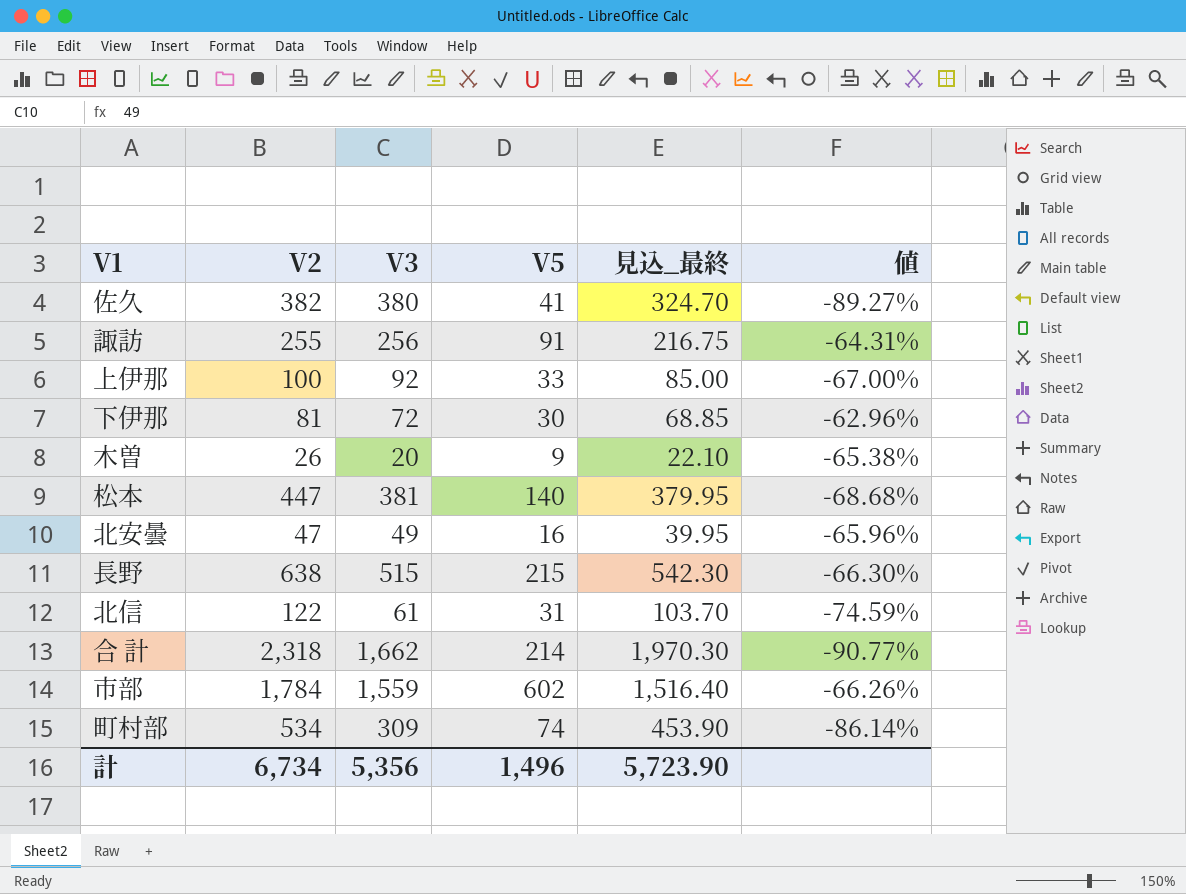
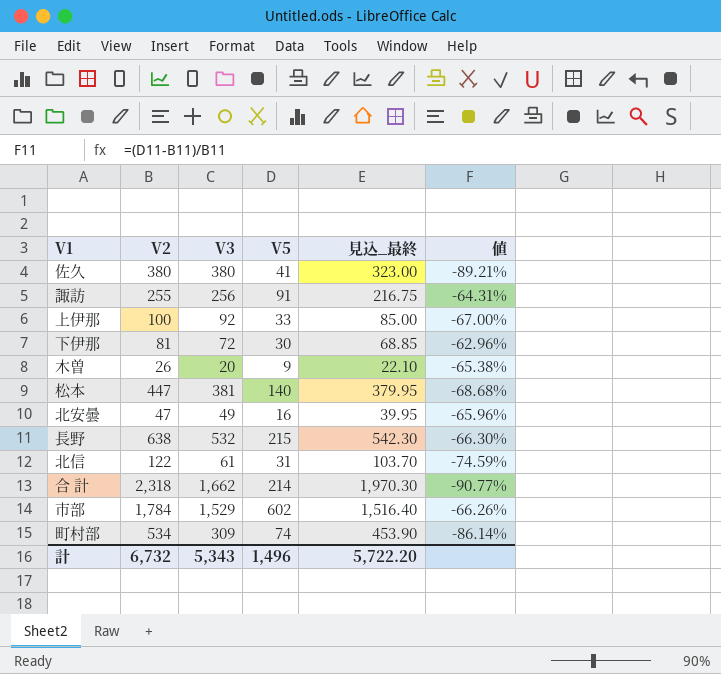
佐久 | V2: 382 -> 380
佐久 | 見込_最終: 324.70 -> 323.00
佐久 | 値: -89.27% -> -89.21%
長野 | V3: 515 -> 532
市部 | V3: 1,559 -> 1,529
計 | V2: 6,734 -> 6,732
計 | V3: 5,356 -> 5,343
計 | 見込_最終: 5,723.90 -> 5,722.20

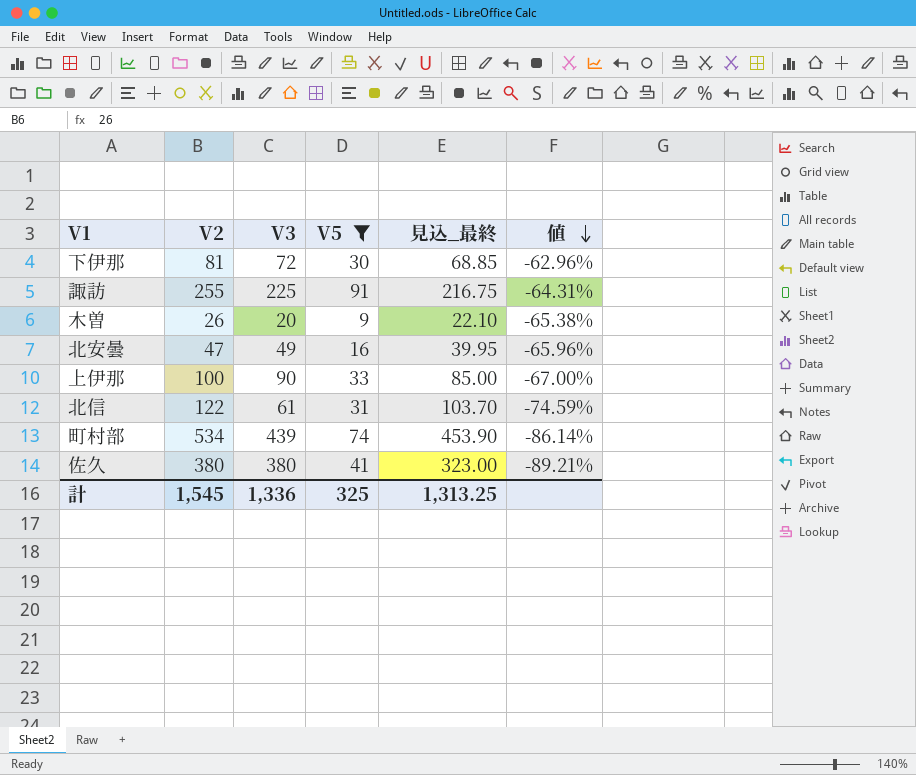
filter: none -> V5 <= 91
row order: none -> 値 descending
諏訪 | V3: 256 -> 225
上伊那 | V3: 92 -> 90
町村部 | V3: 309 -> 439
計 | V2: 6,732 -> 1,545
計 | V3: 5,343 -> 1,336
計 | V5: 1,496 -> 325
計 | 見込_最終: 5,722.20 -> 1,313.25

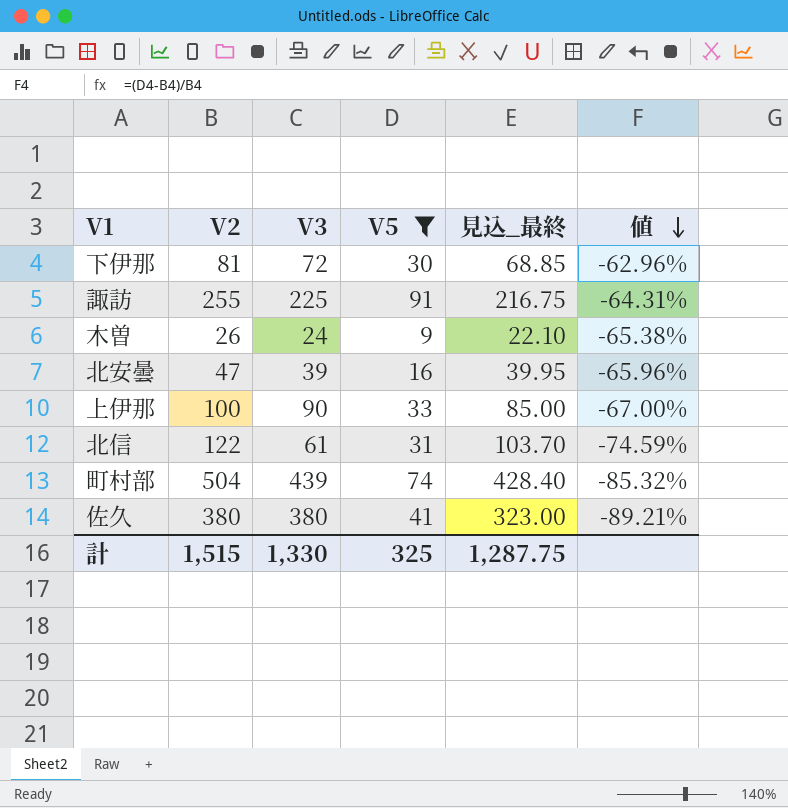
木曽 | V3: 20 -> 24
北安曇 | V3: 49 -> 39
町村部 | V2: 534 -> 504
町村部 | 見込_最終: 453.90 -> 428.40
町村部 | 値: -86.14% -> -85.32%
計 | V2: 1,545 -> 1,515
計 | V3: 1,336 -> 1,330
計 | 見込_最終: 1,313.25 -> 1,287.75

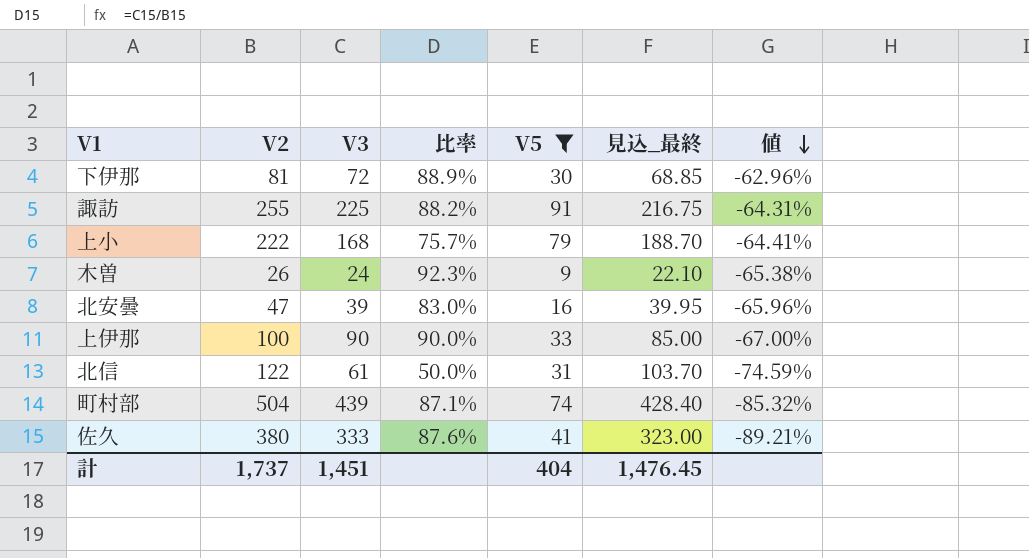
column 比率 | formula: none -> [V3] / [V2]
row 上小: none -> 222 | 168 | 75.7% | 79 | 188.70 | -64.41%
佐久 | V3: 380 -> 333
計 | V2: 1,515 -> 1,737
計 | V3: 1,330 -> 1,451
計 | V5: 325 -> 404
計 | 見込_最終: 1,287.75 -> 1,476.45

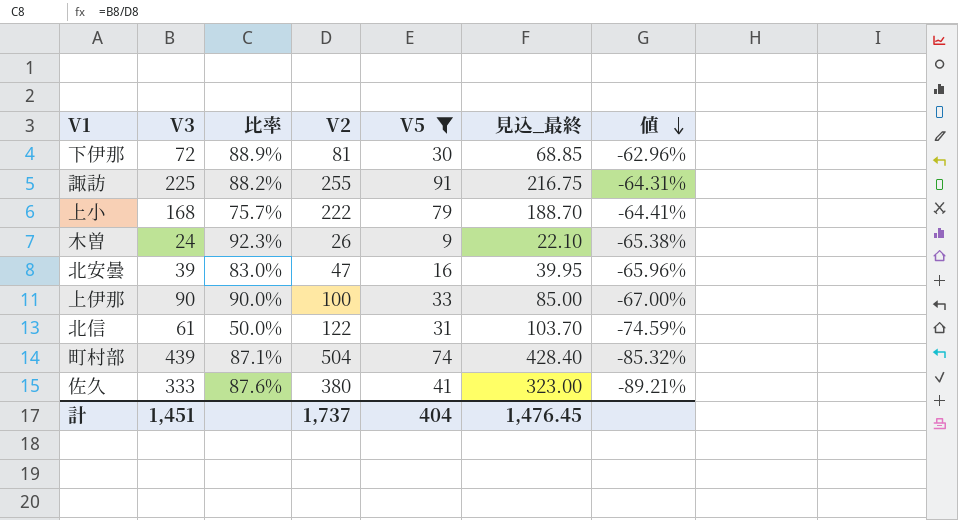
column V2 | position: 2 -> 4

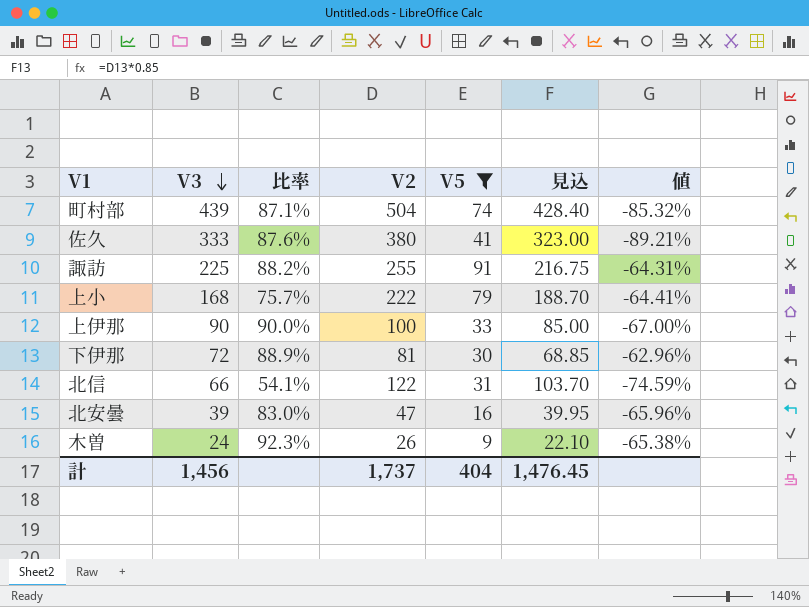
row order: 値 descending -> V3 descending
column name: 見込_最終 -> 見込
北信 | V3: 61 -> 66
北信 | 比率: 50.0% -> 54.1%
計 | V3: 1,451 -> 1,456

